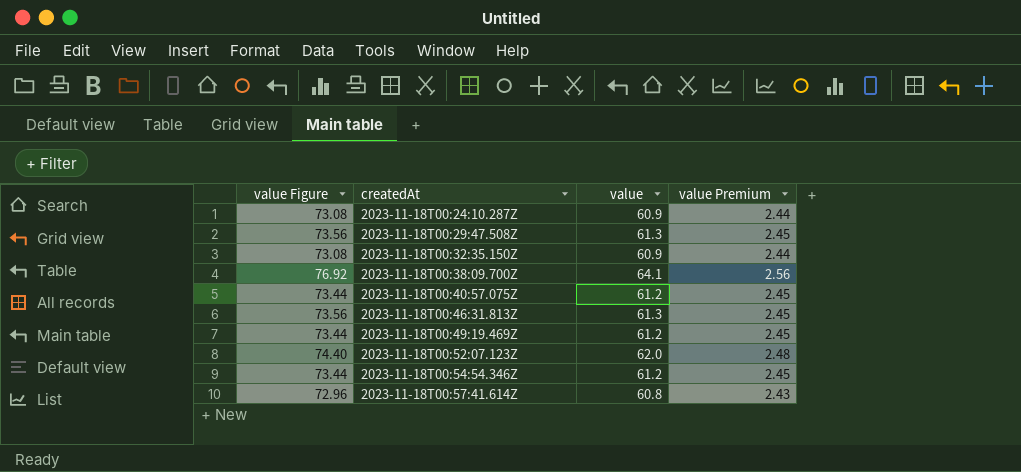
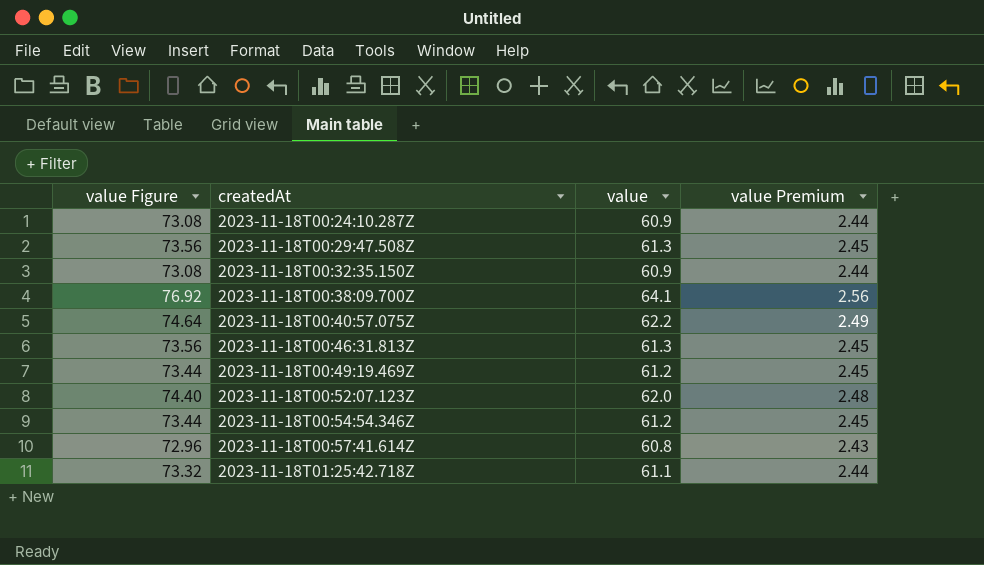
2023-11-18T00:40:57.075Z | value Figure: 73.44 -> 74.64
2023-11-18T00:40:57.075Z | value: 61.2 -> 62.2
2023-11-18T00:40:57.075Z | value Premium: 2.45 -> 2.49
row 2023-11-18T01:25:42.718Z: none -> 73.32 | 61.1 | 2.44

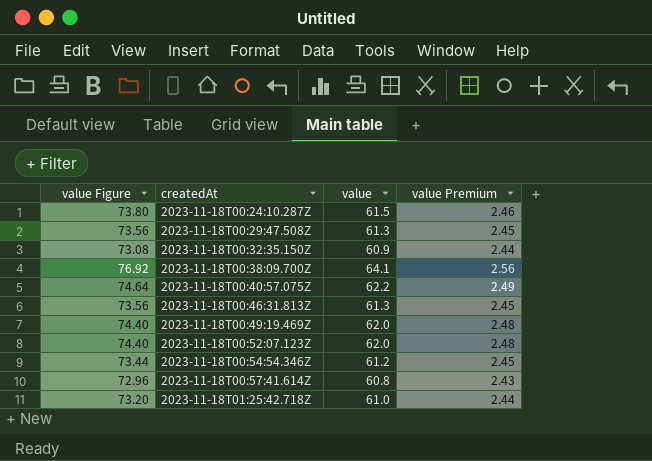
2023-11-18T00:24:10.287Z | value Figure: 73.08 -> 73.80
2023-11-18T00:24:10.287Z | value: 60.9 -> 61.5
2023-11-18T00:24:10.287Z | value Premium: 2.44 -> 2.46
2023-11-18T00:49:19.469Z | value Figure: 73.44 -> 74.40
2023-11-18T00:49:19.469Z | value: 61.2 -> 62.0
2023-11-18T00:49:19.469Z | value Premium: 2.45 -> 2.48
2023-11-18T01:25:42.718Z | value Figure: 73.32 -> 73.20
2023-11-18T01:25:42.718Z | value: 61.1 -> 61.0

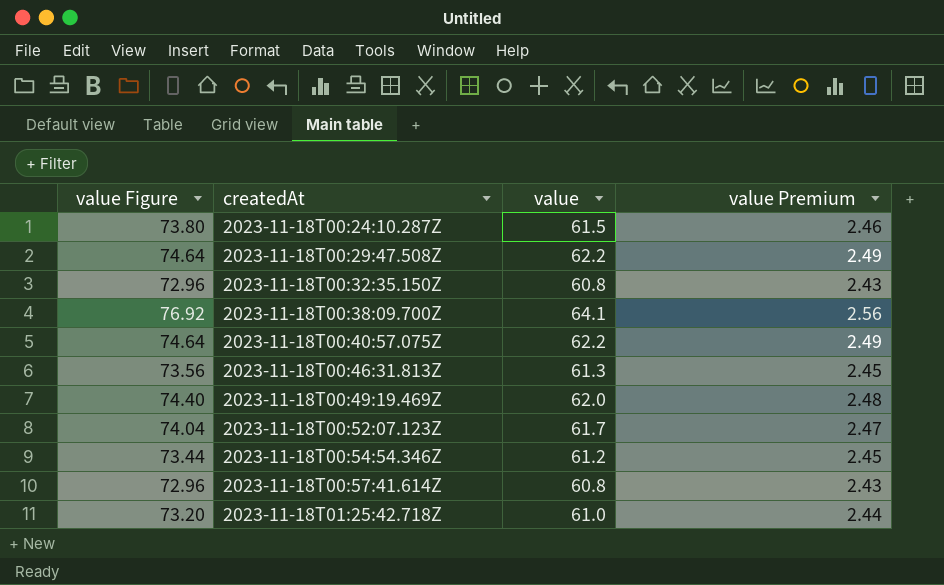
2023-11-18T00:29:47.508Z | value Figure: 73.56 -> 74.64
2023-11-18T00:29:47.508Z | value: 61.3 -> 62.2
2023-11-18T00:29:47.508Z | value Premium: 2.45 -> 2.49
2023-11-18T00:32:35.150Z | value Figure: 73.08 -> 72.96
2023-11-18T00:32:35.150Z | value: 60.9 -> 60.8
2023-11-18T00:32:35.150Z | value Premium: 2.44 -> 2.43
2023-11-18T00:52:07.123Z | value Figure: 74.40 -> 74.04
2023-11-18T00:52:07.123Z | value: 62.0 -> 61.7
2023-11-18T00:52:07.123Z | value Premium: 2.48 -> 2.47

